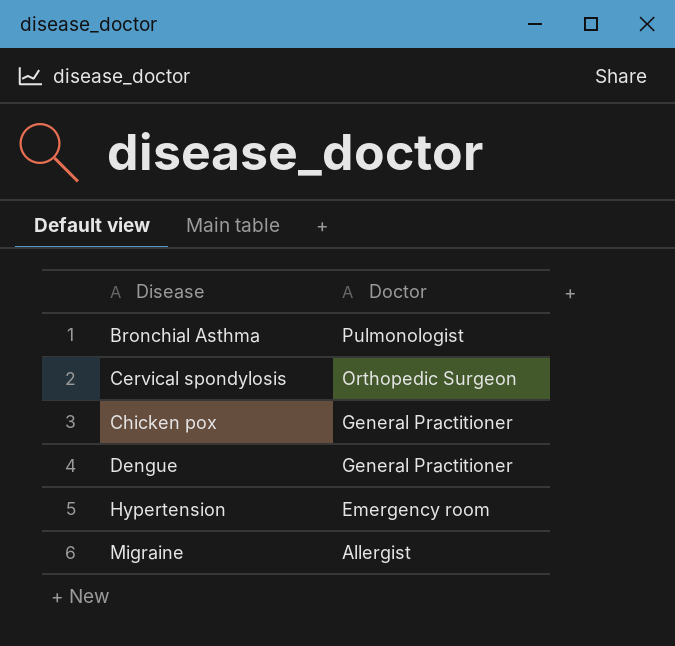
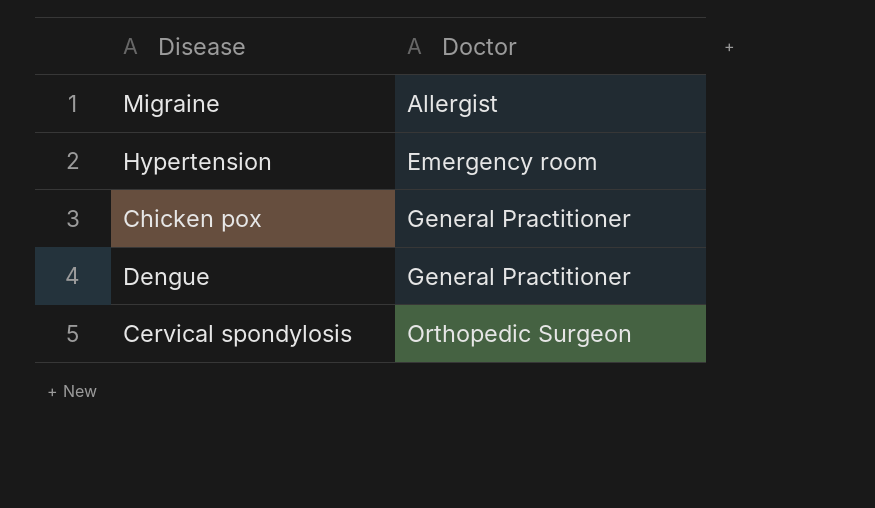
row order: Disease ascending -> Doctor ascending
row Bronchial Asthma: Pulmonologist -> none

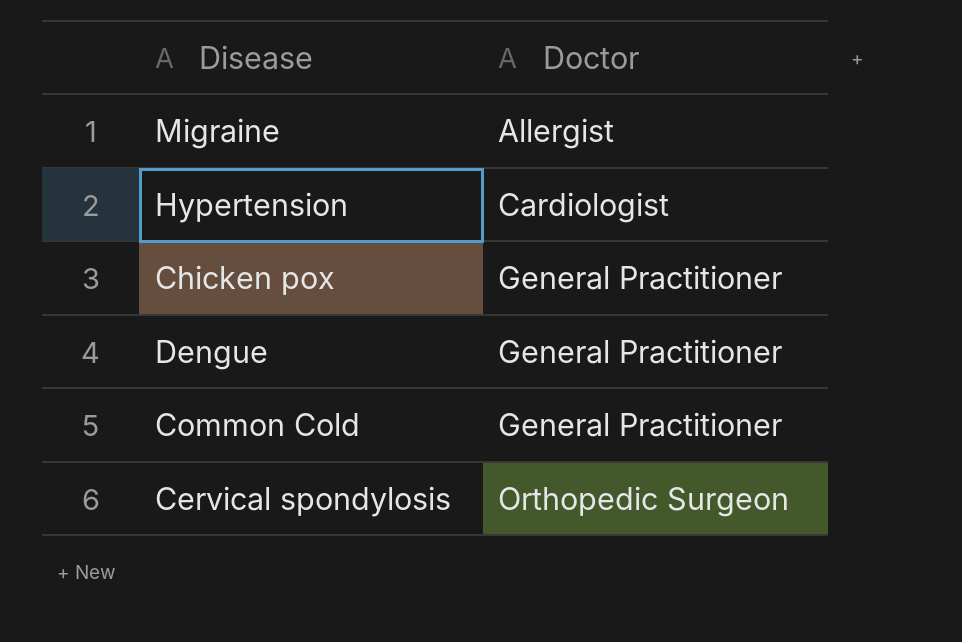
Hypertension | Doctor: Emergency room -> Cardiologist
row Common Cold: none -> General Practitioner

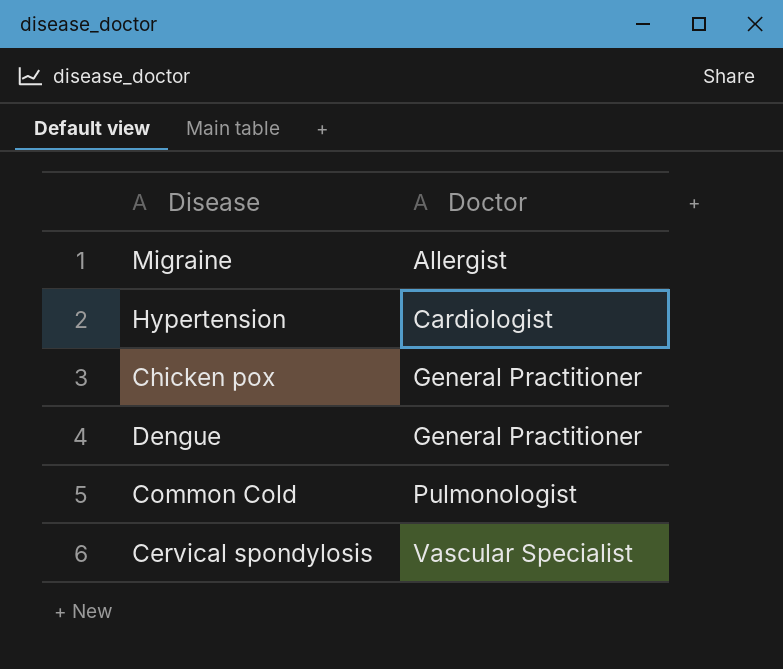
Common Cold | Doctor: General Practitioner -> Pulmonologist
Cervical spondylosis | Doctor: Orthopedic Surgeon -> Vascular Specialist

